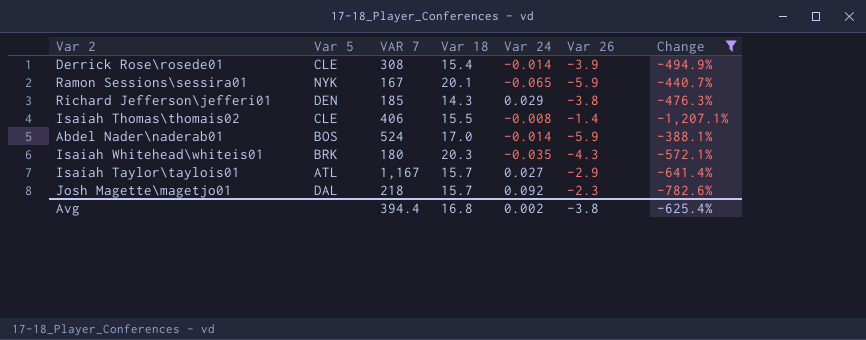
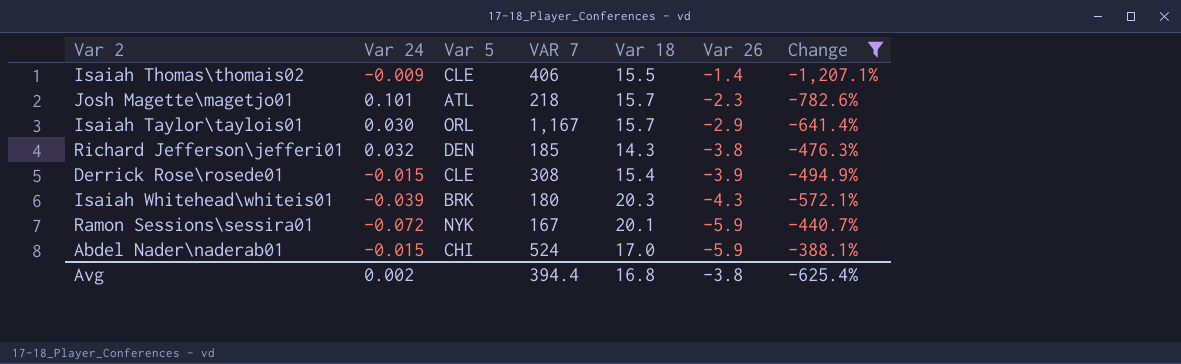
row order: none -> Var 26 descending
column Var 24 | position: 5 -> 2
Isaiah Thomas\thomais02 | Var 24: -0.008 -> -0.009
Josh Magette\magetjo01 | Var 24: 0.092 -> 0.101
Josh Magette\magetjo01 | Var 5: DAL -> ATL
Isaiah Taylor\taylois01 | Var 24: 0.027 -> 0.030
Isaiah Taylor\taylois01 | Var 5: ATL -> ORL
Richard Jefferson\jefferi01 | Var 24: 0.029 -> 0.032
Derrick Rose\rosede01 | Var 24: -0.014 -> -0.015
Isaiah Whitehead\whiteis01 | Var 24: -0.035 -> -0.039
Ramon Sessions\sessira01 | Var 24: -0.065 -> -0.072
Abdel Nader\naderab01 | Var 24: -0.014 -> -0.015
Abdel Nader\naderab01 | Var 5: BOS -> CHI

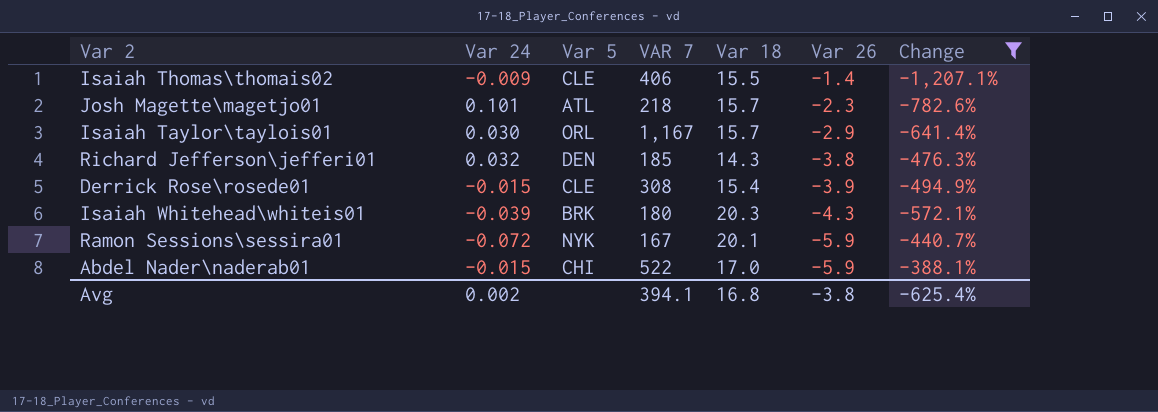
Abdel Nader\naderab01 | VAR 7: 524 -> 522
Avg | VAR 7: 394.4 -> 394.1

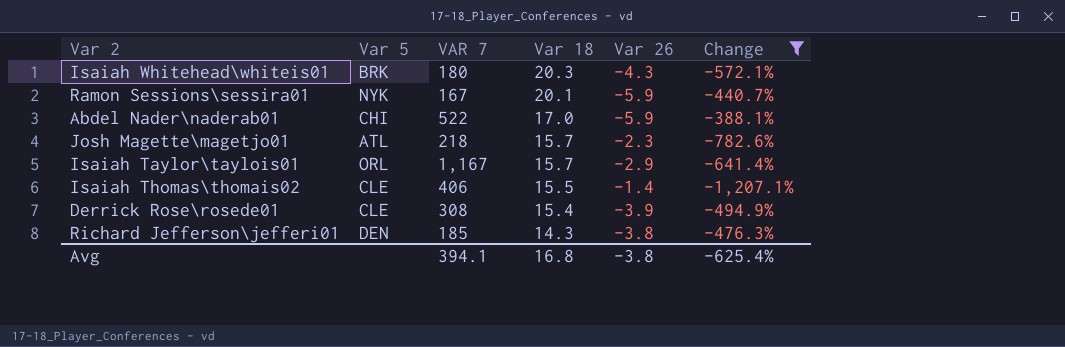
row order: Var 26 descending -> Var 18 descending
column Var 24 | position: 2 -> none

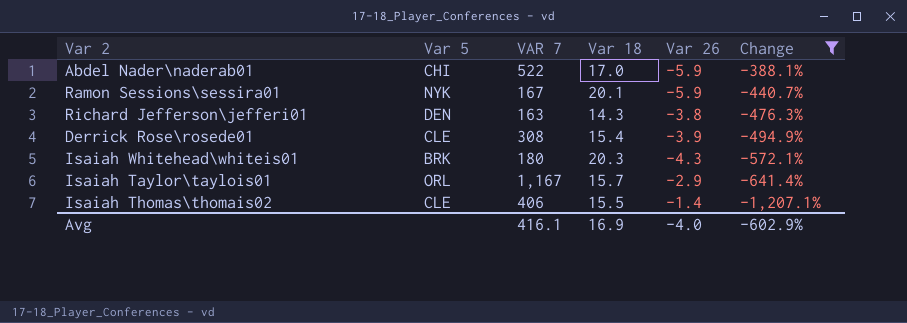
row order: Var 18 descending -> Change descending
row Josh Magette\magetjo01: ATL | 218 | 15.7 | -2.3 | -782.6% -> none
Richard Jefferson\jefferi01 | VAR 7: 185 -> 163
Avg | VAR 7: 394.1 -> 416.1
Avg | Var 18: 16.8 -> 16.9
Avg | Var 26: -3.8 -> -4.0
Avg | Change: -625.4% -> -602.9%

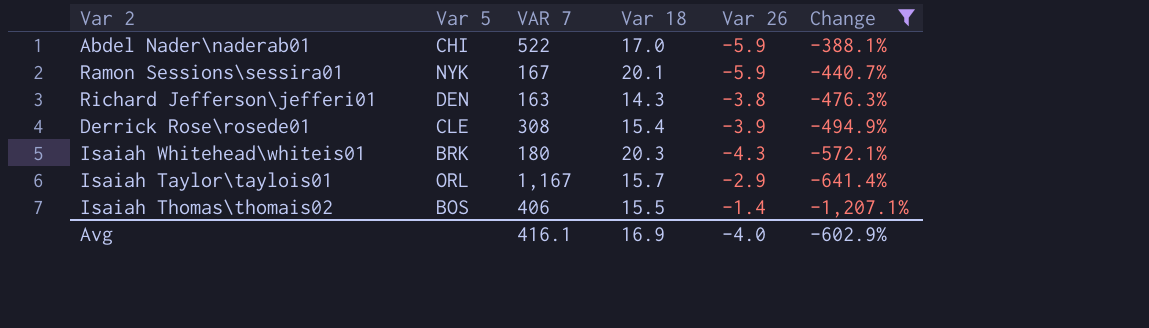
Isaiah Thomas\thomais02 | Var 5: CLE -> BOS

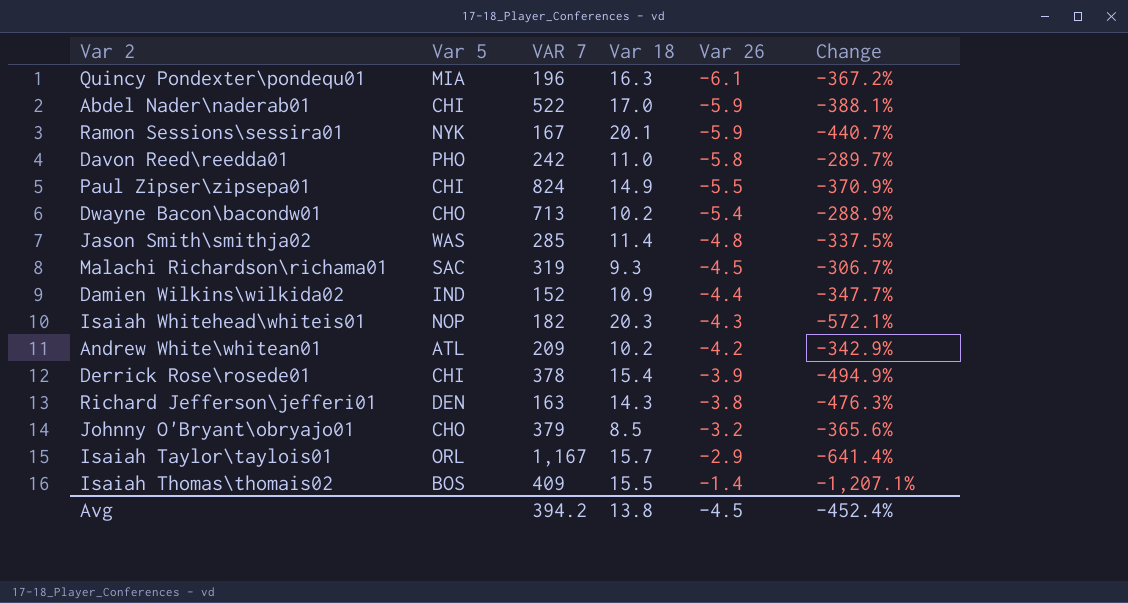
filter: Change <= -388.1% -> none
row order: Change descending -> Var 26 ascending
Isaiah Whitehead\whiteis01 | Var 5: BRK -> NOP
Isaiah Whitehead\whiteis01 | VAR 7: 180 -> 182
Derrick Rose\rosede01 | Var 5: CLE -> CHI
Derrick Rose\rosede01 | VAR 7: 308 -> 378
Isaiah Thomas\thomais02 | VAR 7: 406 -> 409
Avg | VAR 7: 416.1 -> 394.2
Avg | Var 18: 16.9 -> 13.8
Avg | Var 26: -4.0 -> -4.5
Avg | Change: -602.9% -> -452.4%

